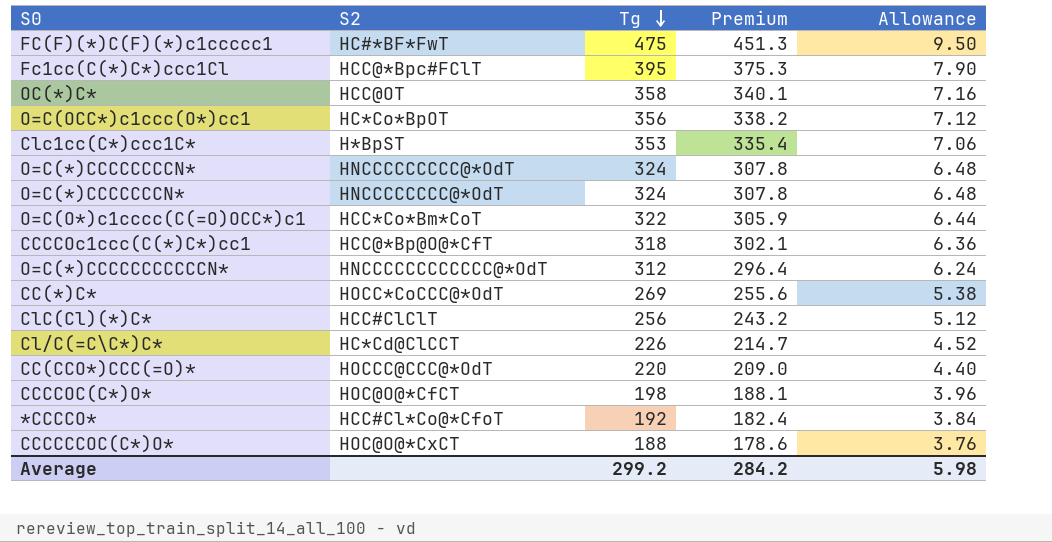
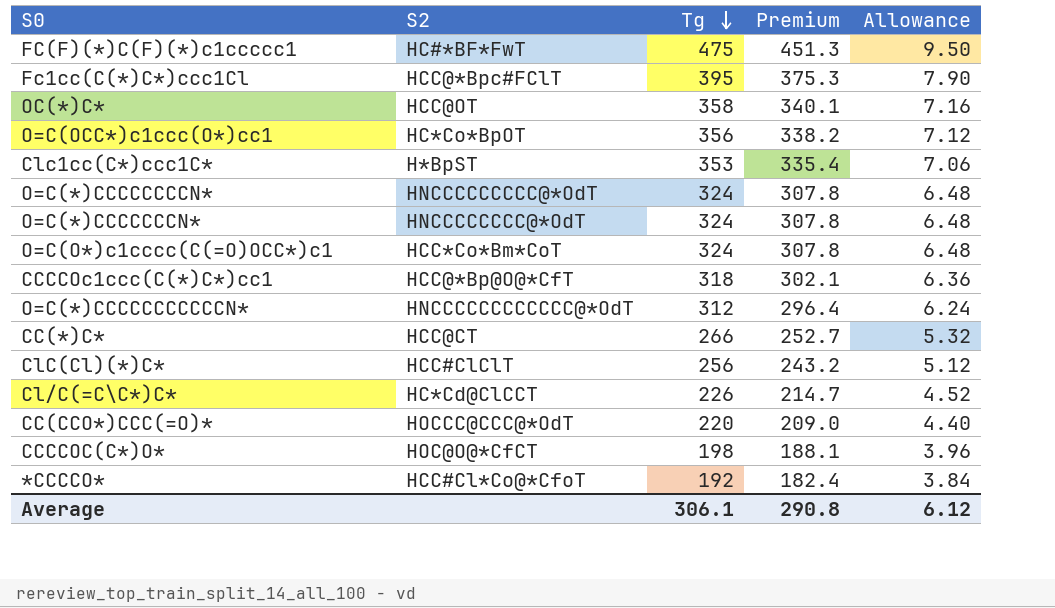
row CCCCCCOC(C*)O*: HOC@O@*CxCT | 188 | 178.6 | 3.76 -> none
O=C(O*)c1cccc(C(=O)OCC*)c1 | Tg: 322 -> 324
O=C(O*)c1cccc(C(=O)OCC*)c1 | Premium: 305.9 -> 307.8
O=C(O*)c1cccc(C(=O)OCC*)c1 | Allowance: 6.44 -> 6.48
CC(*)C* | S2: HOCC*CoCCC@*OdT -> HCC@CT
CC(*)C* | Tg: 269 -> 266
CC(*)C* | Premium: 255.6 -> 252.7
CC(*)C* | Allowance: 5.38 -> 5.32
Average | Tg: 299.2 -> 306.1
Average | Premium: 284.2 -> 290.8
Average | Allowance: 5.98 -> 6.12

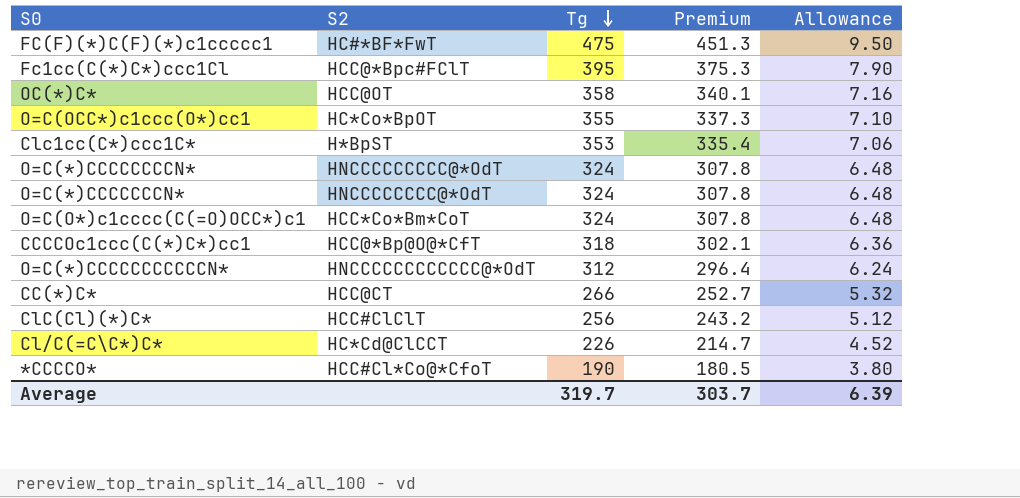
row CC(CCO*)CCC(=O)*: HOCCC@CCC@*OdT | 220 | 209.0 | 4.40 -> none
row CCCCOC(C*)O*: HOC@O@*CfCT | 198 | 188.1 | 3.96 -> none
O=C(OCC*)c1ccc(O*)cc1 | Tg: 356 -> 355
O=C(OCC*)c1ccc(O*)cc1 | Premium: 338.2 -> 337.3
O=C(OCC*)c1ccc(O*)cc1 | Allowance: 7.12 -> 7.10
*CCCCO* | Tg: 192 -> 190
*CCCCO* | Premium: 182.4 -> 180.5
*CCCCO* | Allowance: 3.84 -> 3.80
Average | Tg: 306.1 -> 319.7
Average | Premium: 290.8 -> 303.7
Average | Allowance: 6.12 -> 6.39

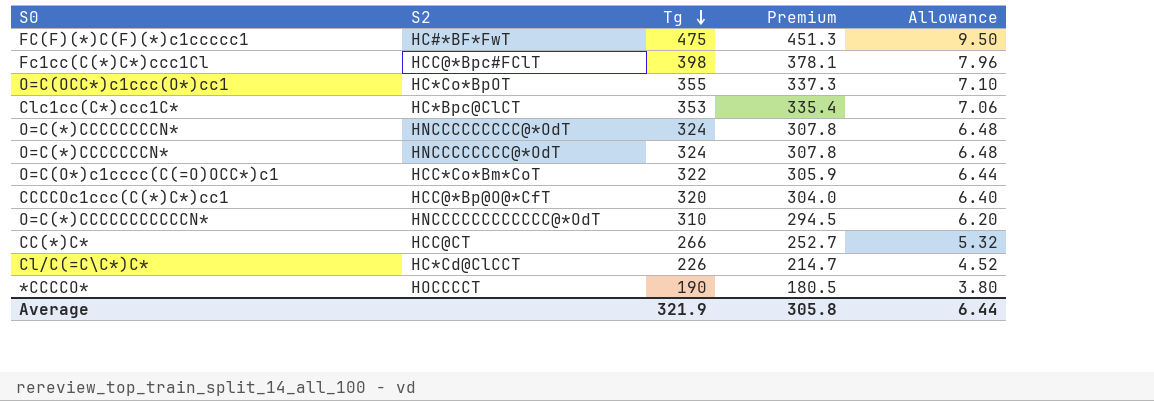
row OC(*)C*: HCC@OT | 358 | 340.1 | 7.16 -> none
row ClC(Cl)(*)C*: HCC#ClClT | 256 | 243.2 | 5.12 -> none
Fc1cc(C(*)C*)ccc1Cl | Tg: 395 -> 398
Fc1cc(C(*)C*)ccc1Cl | Premium: 375.3 -> 378.1
Fc1cc(C(*)C*)ccc1Cl | Allowance: 7.90 -> 7.96
Clc1cc(C*)ccc1C* | S2: H*BpST -> HC*Bpc@ClCT
O=C(O*)c1cccc(C(=O)OCC*)c1 | Tg: 324 -> 322
O=C(O*)c1cccc(C(=O)OCC*)c1 | Premium: 307.8 -> 305.9
O=C(O*)c1cccc(C(=O)OCC*)c1 | Allowance: 6.48 -> 6.44
CCCCOc1ccc(C(*)C*)cc1 | Tg: 318 -> 320
CCCCOc1ccc(C(*)C*)cc1 | Premium: 302.1 -> 304.0
CCCCOc1ccc(C(*)C*)cc1 | Allowance: 6.36 -> 6.40
O=C(*)CCCCCCCCCCCN* | Tg: 312 -> 310
O=C(*)CCCCCCCCCCCN* | Premium: 296.4 -> 294.5
O=C(*)CCCCCCCCCCCN* | Allowance: 6.24 -> 6.20
*CCCCO* | S2: HCC#Cl*Co@*CfoT -> HOCCCCT
Average | Tg: 319.7 -> 321.9
Average | Premium: 303.7 -> 305.8
Average | Allowance: 6.39 -> 6.44

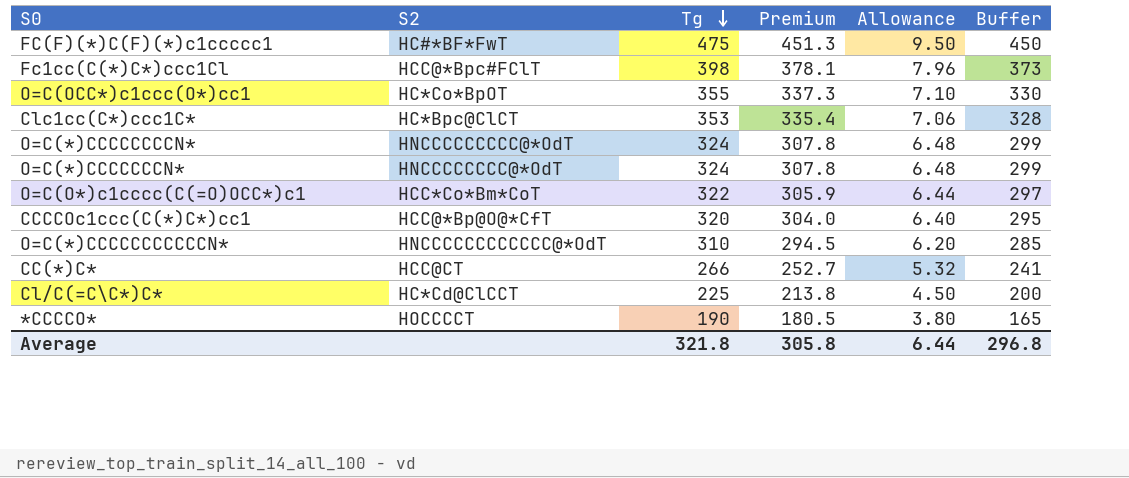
column Buffer | formula: none -> [Tg] - 25
Cl/C(=C\C*)C* | Tg: 226 -> 225
Cl/C(=C\C*)C* | Premium: 214.7 -> 213.8
Cl/C(=C\C*)C* | Allowance: 4.52 -> 4.50
Average | Tg: 321.9 -> 321.8

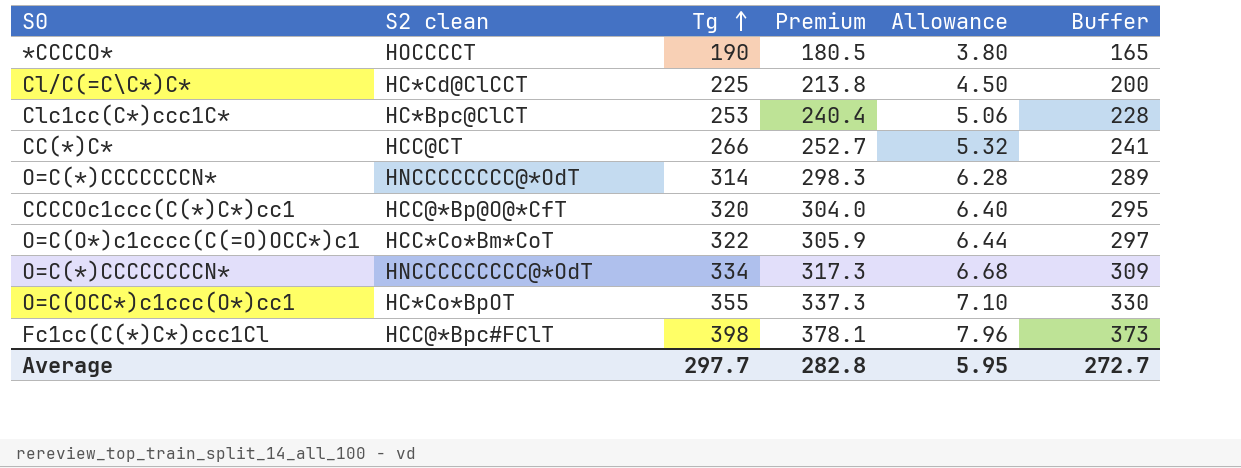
row order: Tg descending -> Tg ascending
column name: S2 -> S2 clean
row FC(F)(*)C(F)(*)c1ccccc1: HC#*BF*FwT | 475 | 451.3 | 9.50 | 450 -> none
row O=C(*)CCCCCCCCCCCN*: HNCCCCCCCCCCCC@*OdT | 310 | 294.5 | 6.20 | 285 -> none
Clc1cc(C*)ccc1C* | Tg: 353 -> 253
Clc1cc(C*)ccc1C* | Premium: 335.4 -> 240.4
Clc1cc(C*)ccc1C* | Allowance: 7.06 -> 5.06
Clc1cc(C*)ccc1C* | Buffer: 328 -> 228
O=C(*)CCCCCCCN* | Tg: 324 -> 314
O=C(*)CCCCCCCN* | Premium: 307.8 -> 298.3
O=C(*)CCCCCCCN* | Allowance: 6.48 -> 6.28
O=C(*)CCCCCCCN* | Buffer: 299 -> 289
O=C(*)CCCCCCCCN* | Tg: 324 -> 334
O=C(*)CCCCCCCCN* | Premium: 307.8 -> 317.3
O=C(*)CCCCCCCCN* | Allowance: 6.48 -> 6.68
O=C(*)CCCCCCCCN* | Buffer: 299 -> 309
Average | Tg: 321.8 -> 297.7
Average | Premium: 305.8 -> 282.8
Average | Allowance: 6.44 -> 5.95
Average | Buffer: 296.8 -> 272.7

